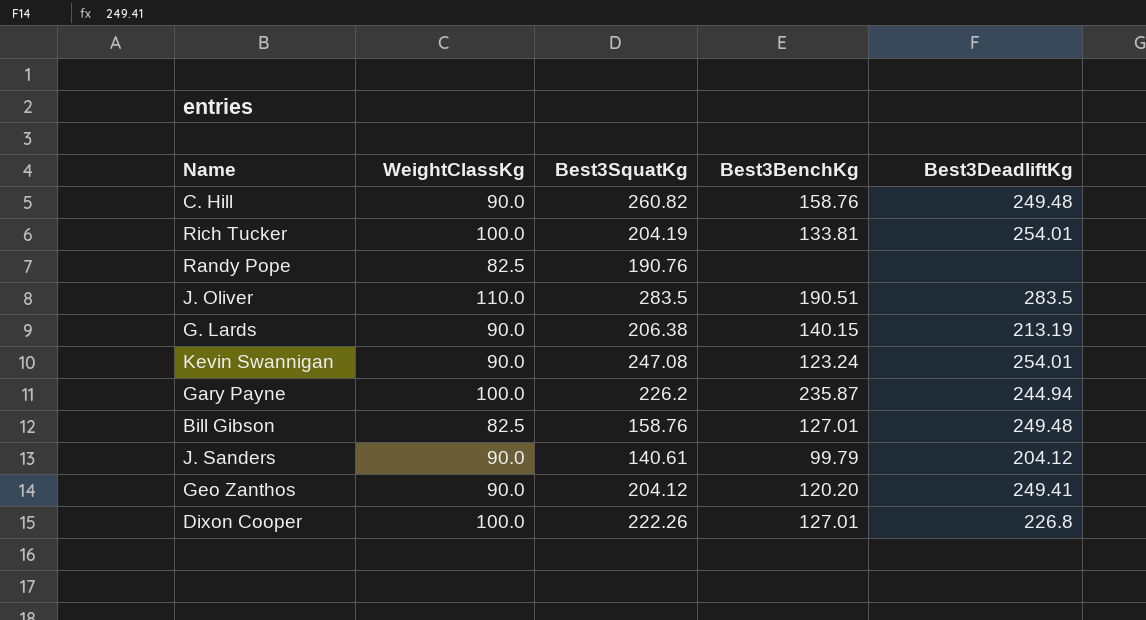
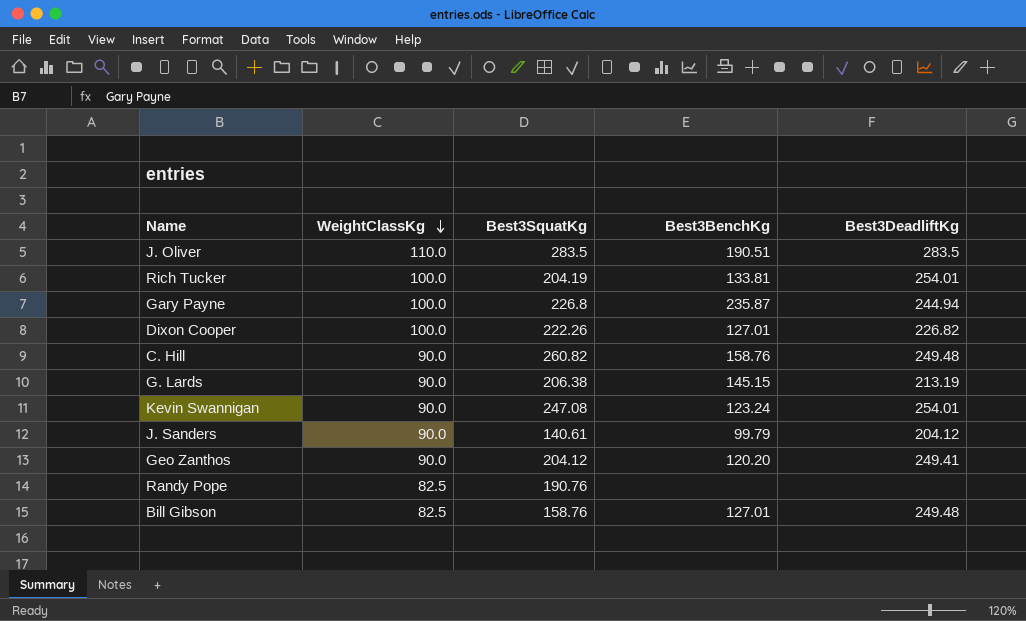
row order: none -> WeightClassKg descending
Gary Payne | Best3SquatKg: 226.2 -> 226.8
Dixon Cooper | Best3DeadliftKg: 226.8 -> 226.82
G. Lards | Best3BenchKg: 140.15 -> 145.15

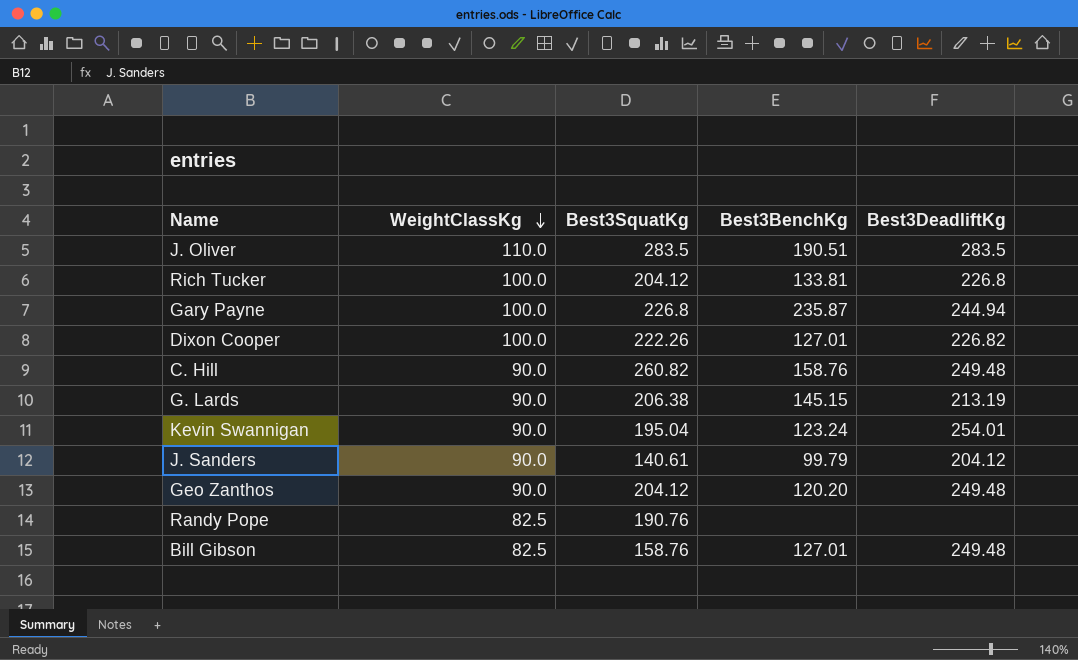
Rich Tucker | Best3SquatKg: 204.19 -> 204.12
Rich Tucker | Best3DeadliftKg: 254.01 -> 226.8
Kevin Swannigan | Best3SquatKg: 247.08 -> 195.04
Geo Zanthos | Best3DeadliftKg: 249.41 -> 249.48

